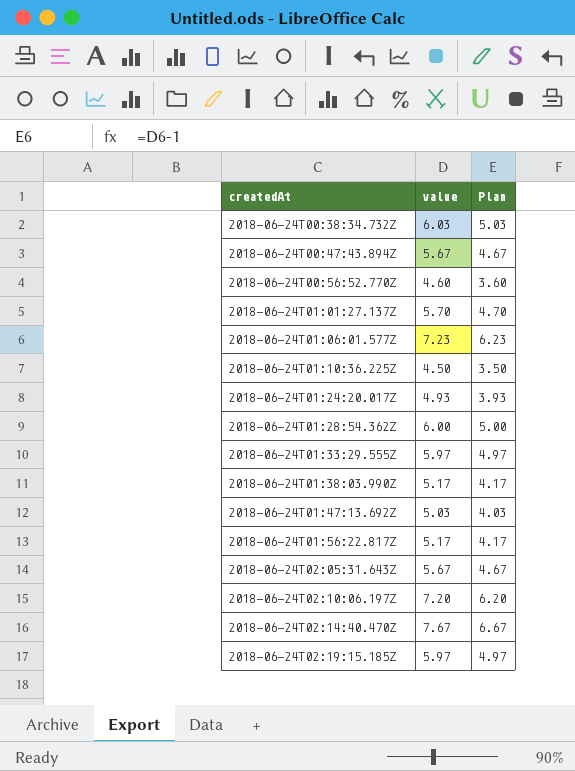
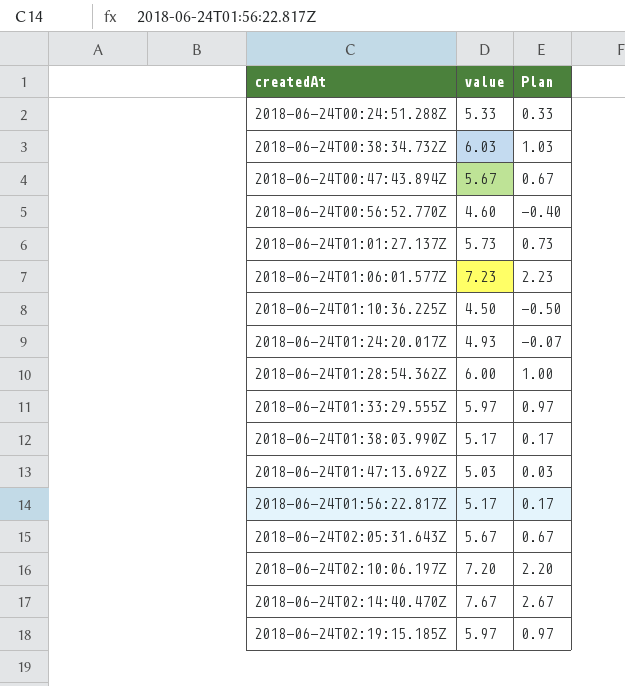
column Plan | formula: [value] - 1 -> [value] - 5
row 2018-06-24T00:24:51.288Z: none -> 5.33 | 0.33
2018-06-24T01:01:27.137Z | value: 5.70 -> 5.73

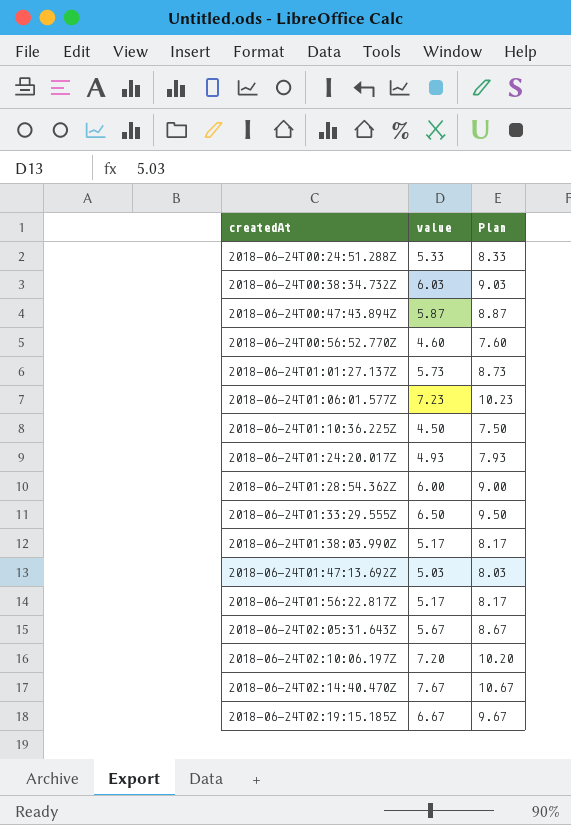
column Plan | formula: [value] - 5 -> [value] + 3
2018-06-24T00:47:43.894Z | value: 5.67 -> 5.87
2018-06-24T01:33:29.555Z | value: 5.97 -> 6.50
2018-06-24T02:19:15.185Z | value: 5.97 -> 6.67

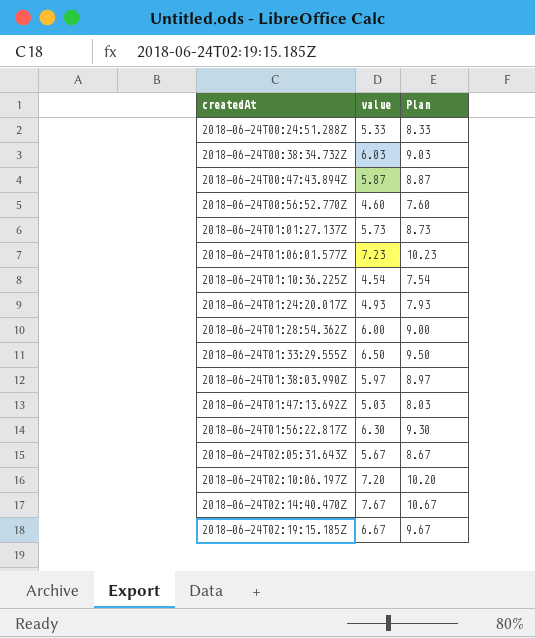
2018-06-24T01:10:36.225Z | value: 4.50 -> 4.54
2018-06-24T01:10:36.225Z | Plan: 7.50 -> 7.54
2018-06-24T01:38:03.990Z | value: 5.17 -> 5.97
2018-06-24T01:38:03.990Z | Plan: 8.17 -> 8.97
2018-06-24T01:56:22.817Z | value: 5.17 -> 6.30
2018-06-24T01:56:22.817Z | Plan: 8.17 -> 9.30

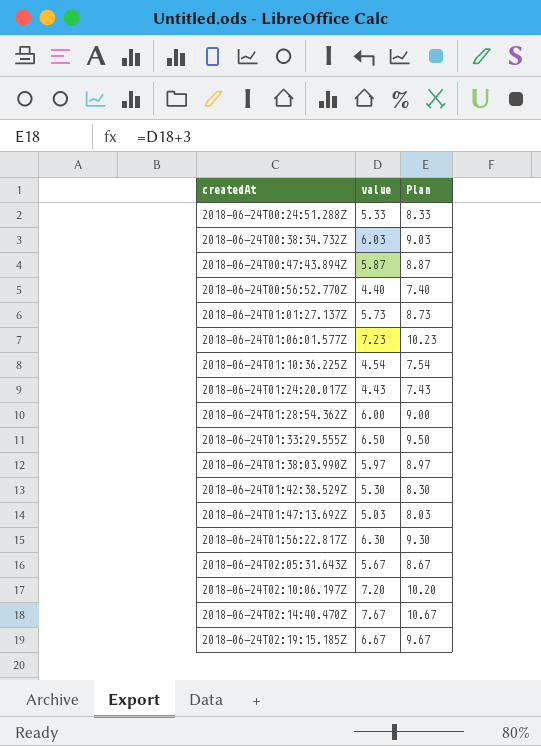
2018-06-24T00:56:52.770Z | value: 4.60 -> 4.40
2018-06-24T00:56:52.770Z | Plan: 7.60 -> 7.40
2018-06-24T01:24:20.017Z | value: 4.93 -> 4.43
2018-06-24T01:24:20.017Z | Plan: 7.93 -> 7.43
row 2018-06-24T01:42:38.529Z: none -> 5.30 | 8.30

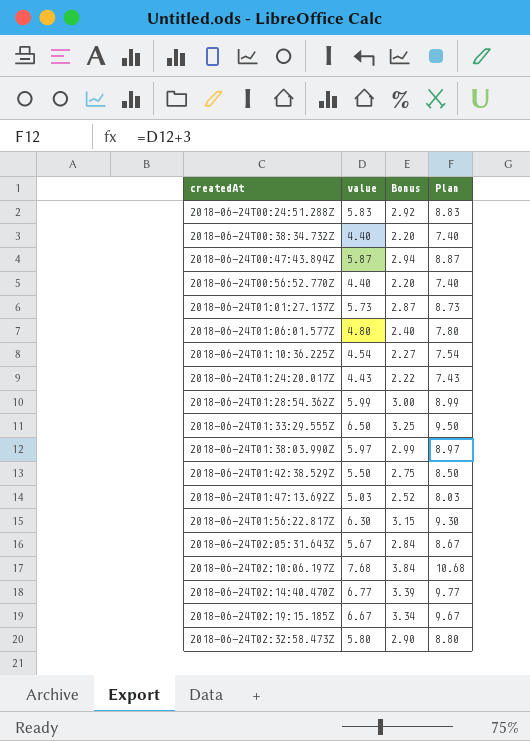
column Bonus | formula: none -> [value] * 0.5
2018-06-24T00:24:51.288Z | value: 5.33 -> 5.83
2018-06-24T00:24:51.288Z | Plan: 8.33 -> 8.83
2018-06-24T00:38:34.732Z | value: 6.03 -> 4.40
2018-06-24T00:38:34.732Z | Plan: 9.03 -> 7.40
2018-06-24T01:06:01.577Z | value: 7.23 -> 4.80
2018-06-24T01:06:01.577Z | Plan: 10.23 -> 7.80
2018-06-24T01:28:54.362Z | value: 6.00 -> 5.99
2018-06-24T01:28:54.362Z | Plan: 9.00 -> 8.99
2018-06-24T01:42:38.529Z | value: 5.30 -> 5.50
2018-06-24T01:42:38.529Z | Plan: 8.30 -> 8.50
2018-06-24T02:10:06.197Z | value: 7.20 -> 7.68
2018-06-24T02:10:06.197Z | Plan: 10.20 -> 10.68
2018-06-24T02:14:40.470Z | value: 7.67 -> 6.77
2018-06-24T02:14:40.470Z | Plan: 10.67 -> 9.77
row 2018-06-24T02:32:58.473Z: none -> 5.80 | 2.90 | 8.80

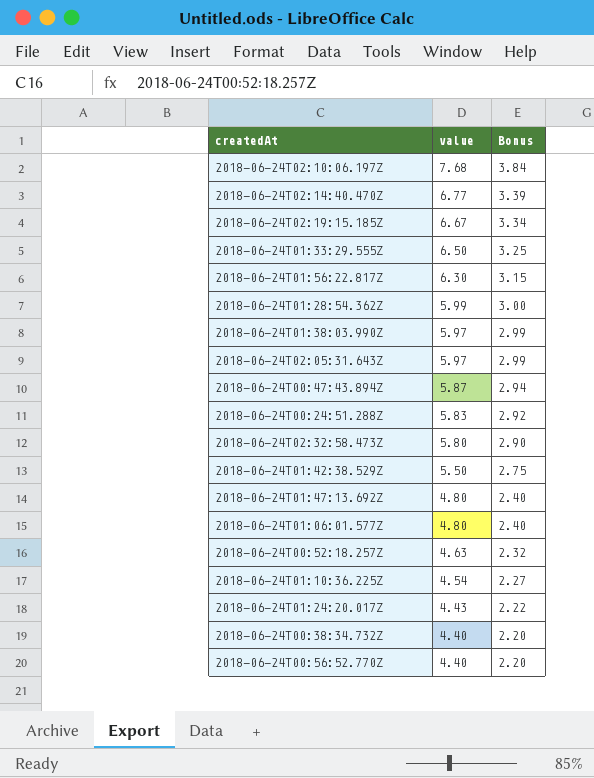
row order: createdAt ascending -> value descending
column Plan | formula: [value] + 3 -> none
row 2018-06-24T01:01:27.137Z: 5.73 | 2.87 | 8.73 -> none
2018-06-24T02:05:31.643Z | value: 5.67 -> 5.97
2018-06-24T02:05:31.643Z | Bonus: 2.84 -> 2.99
2018-06-24T01:47:13.692Z | value: 5.03 -> 4.80
2018-06-24T01:47:13.692Z | Bonus: 2.52 -> 2.40
row 2018-06-24T00:52:18.257Z: none -> 4.63 | 2.32

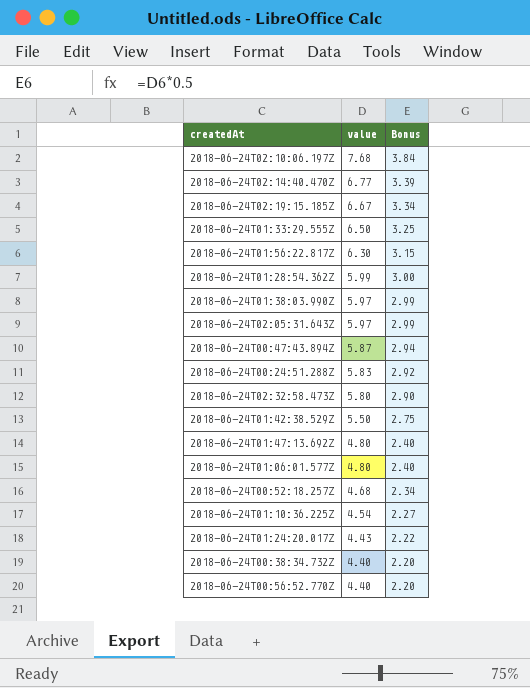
2018-06-24T00:52:18.257Z | value: 4.63 -> 4.68
2018-06-24T00:52:18.257Z | Bonus: 2.32 -> 2.34

